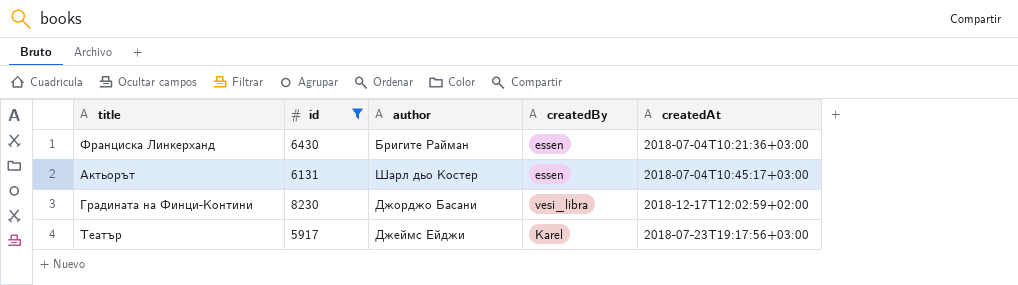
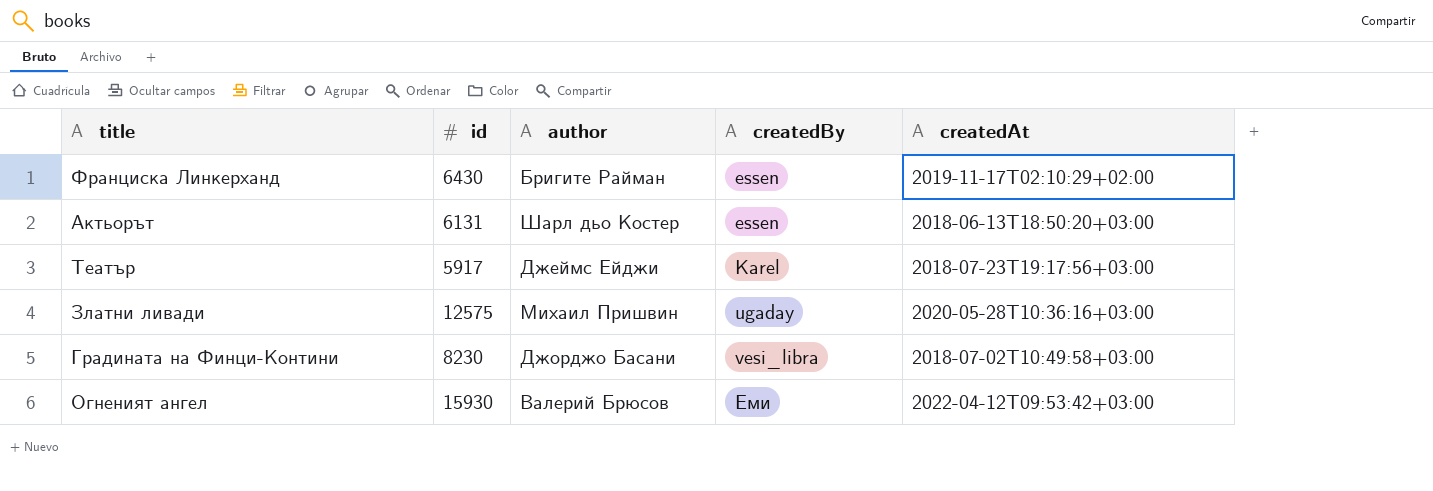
filter: id <= 8230 -> none
row order: none -> createdBy ascending
Франциска Линкерханд | createdAt: 2018-07-04T10:21:36+03:00 -> 2019-11-17T02:10:29+02:00
Актьорът | createdAt: 2018-07-04T10:45:17+03:00 -> 2018-06-13T18:50:20+03:00
Градината на Финци-Контини | createdAt: 2018-12-17T12:02:59+02:00 -> 2018-07-02T10:49:58+03:00

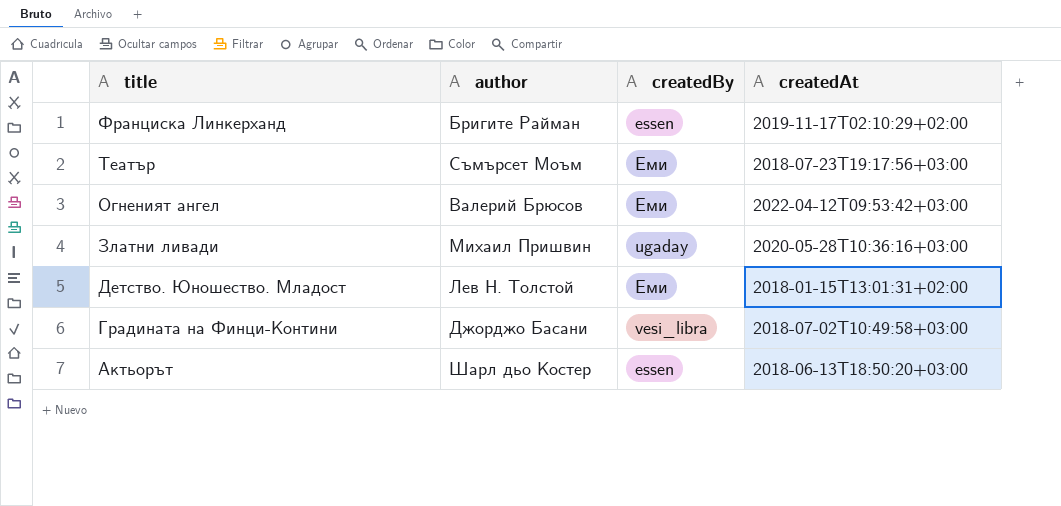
row order: createdBy ascending -> title descending
column id | position: 2 -> none
Театър | author: Джеймс Ейджи -> Съмърсет Моъм
Театър | createdBy: Karel -> Еми
row Детство. Юношество. Младост: none -> Лев Н. Толстой | Еми | 2018-01-15T13:01:31+02:00

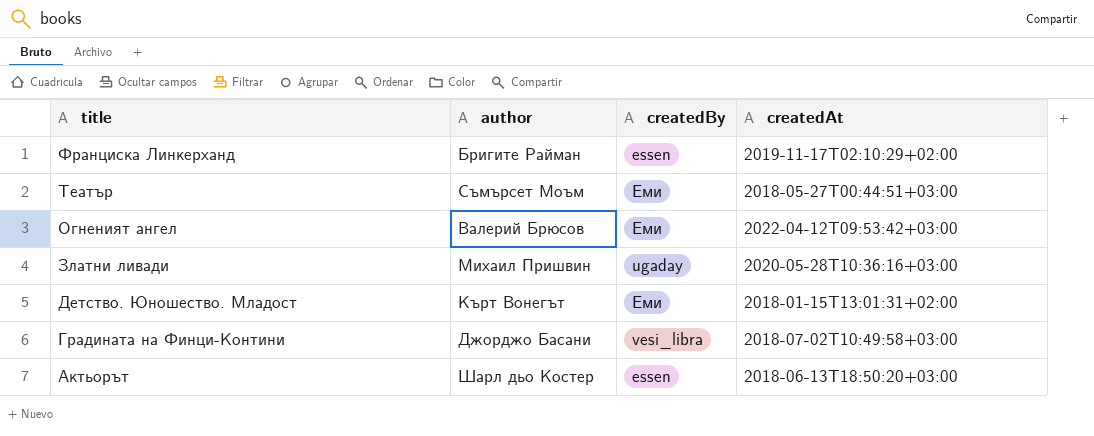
Театър | createdAt: 2018-07-23T19:17:56+03:00 -> 2018-05-27T00:44:51+03:00
Детство. Юношество. Младост | author: Лев Н. Толстой -> Кърт Вонегът

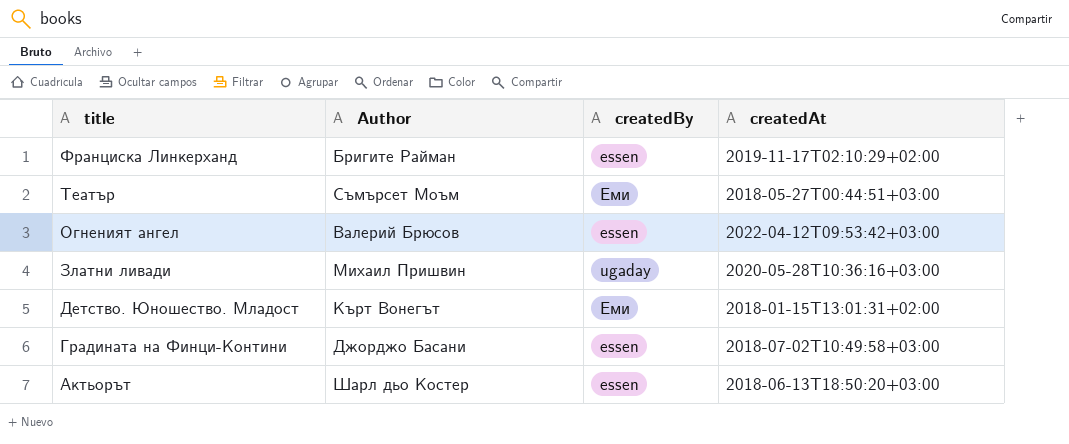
column name: author -> Author
Огненият ангел | createdBy: Еми -> essen
Градината на Финци-Контини | createdBy: vesi_libra -> essen

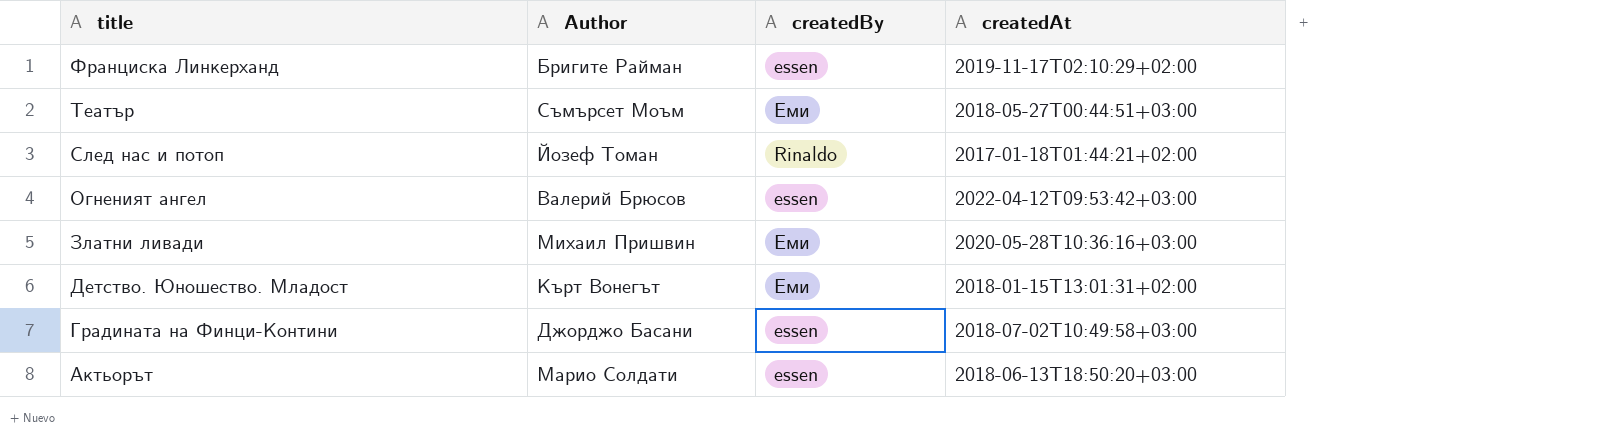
row След нас и потоп: none -> Йозеф Томан | Rinaldo | 2017-01-18T01:44:21+02:00
Златни ливади | createdBy: ugaday -> Еми
Актьорът | Author: Шарл дьо Костер -> Марио Солдати

